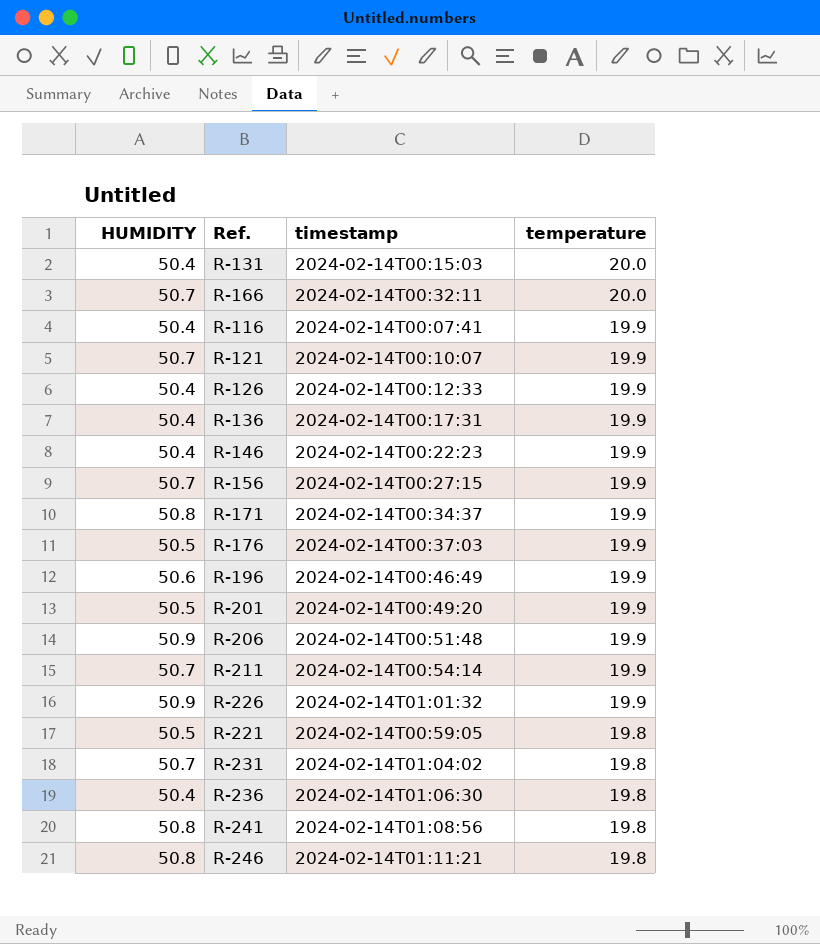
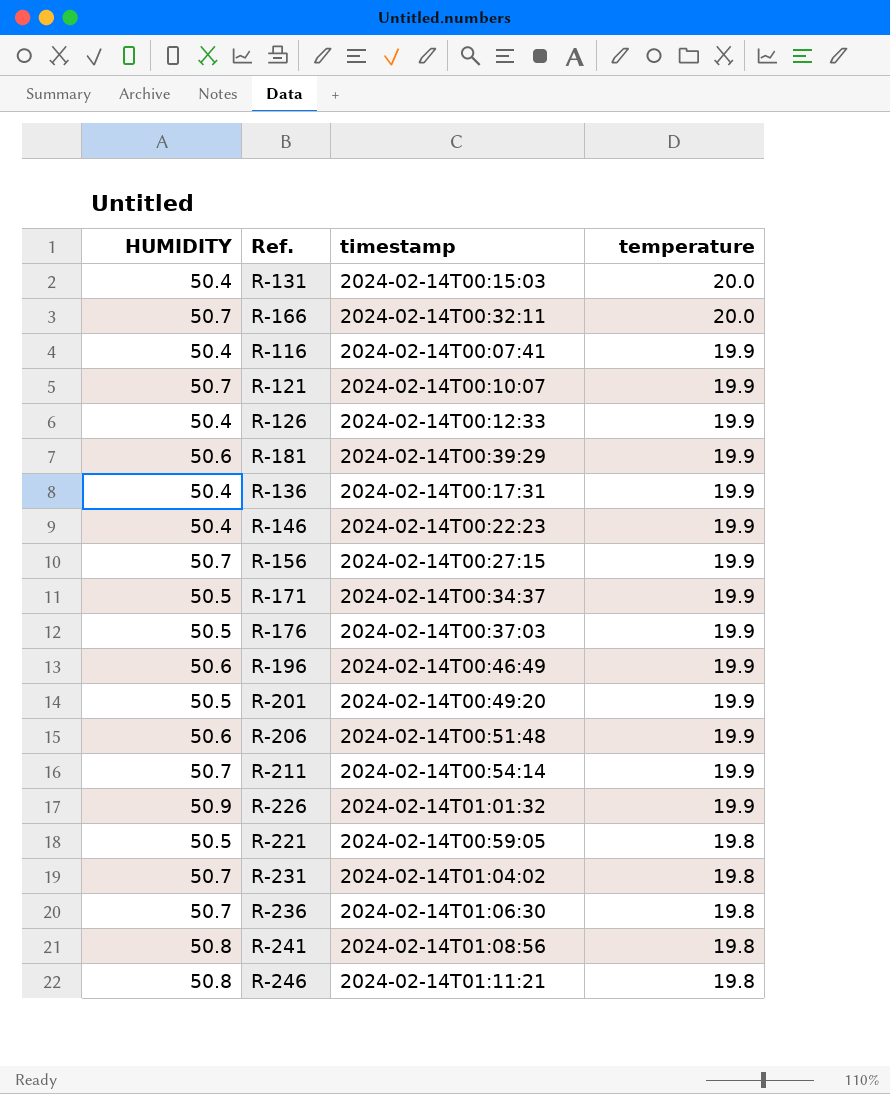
row R-181: none -> 50.6 | 2024-02-14T00:39:29 | 19.9
R-171 | HUMIDITY: 50.8 -> 50.5
R-206 | HUMIDITY: 50.9 -> 50.6
R-236 | HUMIDITY: 50.4 -> 50.7

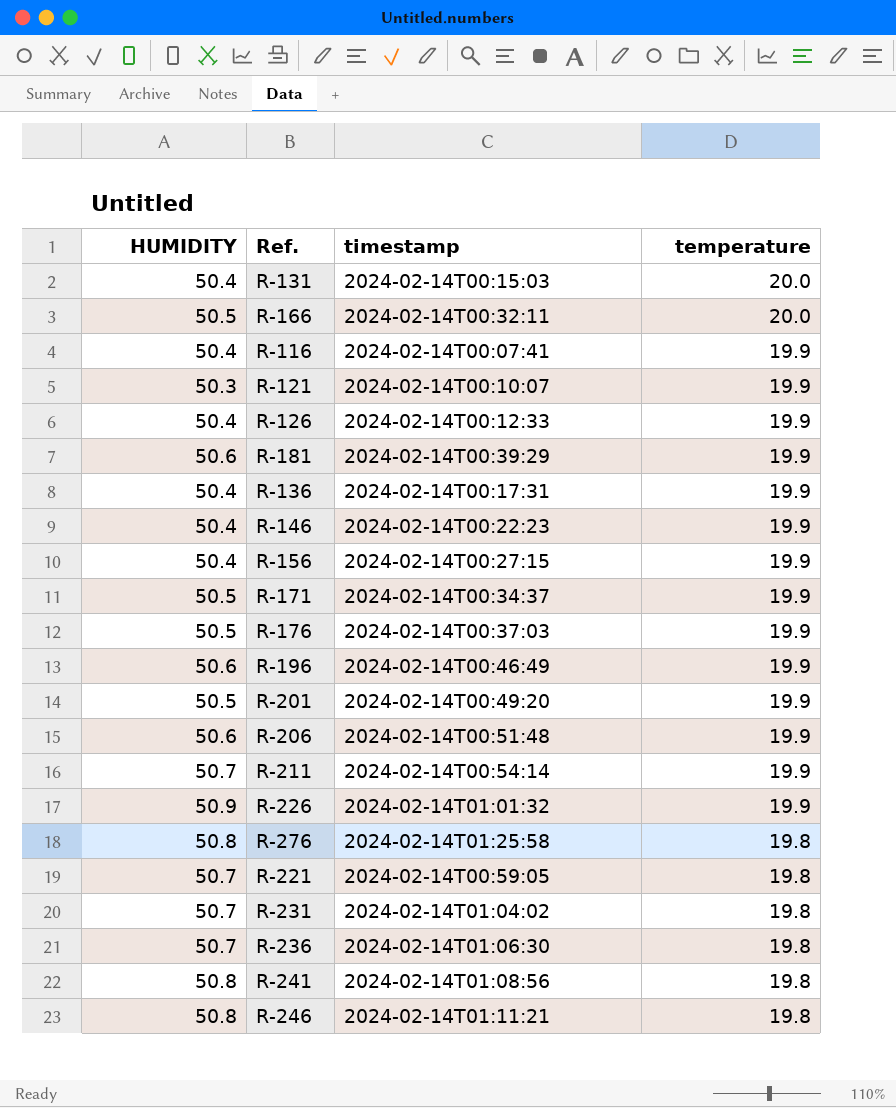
R-166 | HUMIDITY: 50.7 -> 50.5
R-121 | HUMIDITY: 50.7 -> 50.3
R-156 | HUMIDITY: 50.7 -> 50.4
row R-276: none -> 50.8 | 2024-02-14T01:25:58 | 19.8
R-221 | HUMIDITY: 50.5 -> 50.7

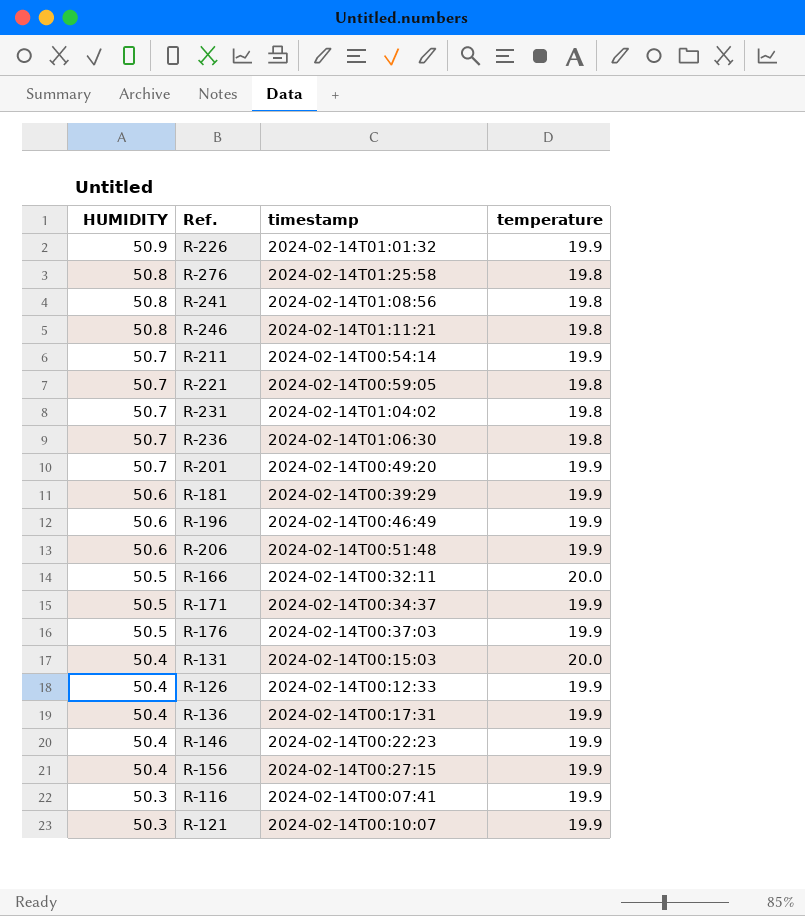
row order: temperature descending -> HUMIDITY descending
R-201 | HUMIDITY: 50.5 -> 50.7
R-116 | HUMIDITY: 50.4 -> 50.3

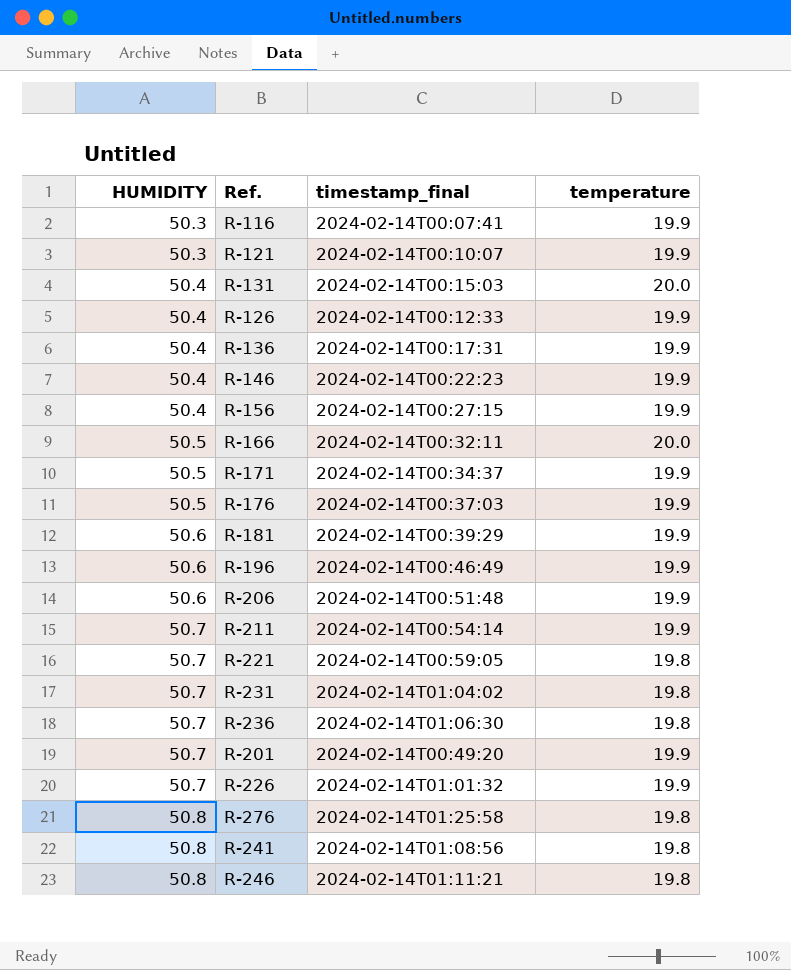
row order: HUMIDITY descending -> HUMIDITY ascending
column name: timestamp -> timestamp_final
R-226 | HUMIDITY: 50.9 -> 50.7

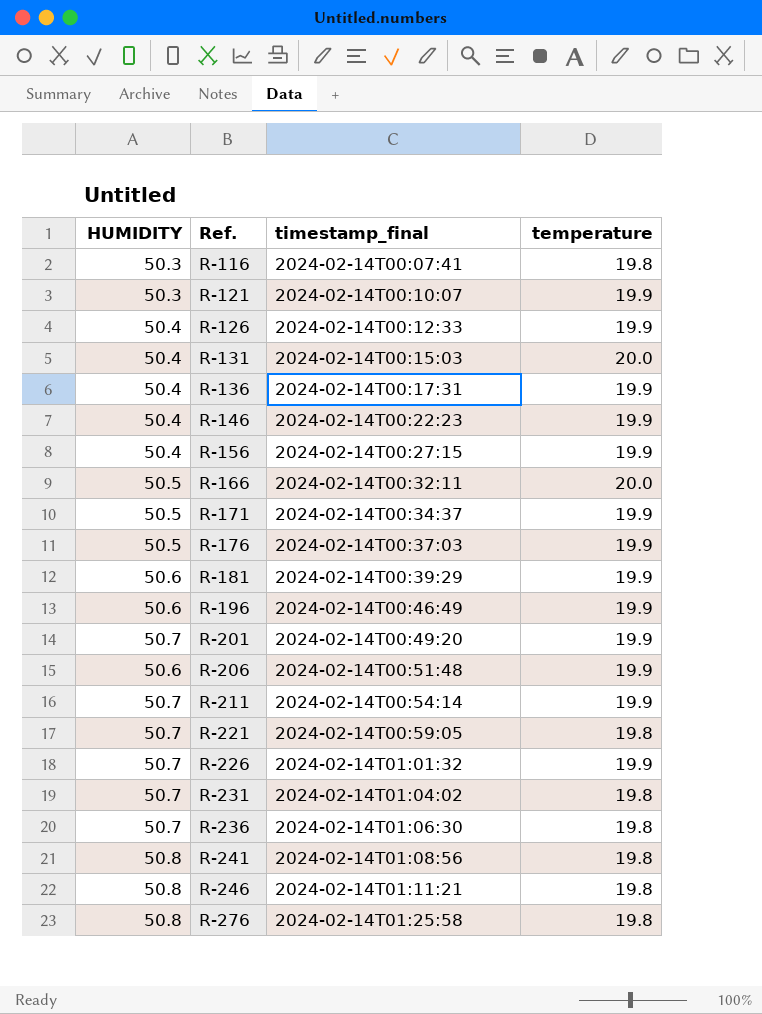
row order: HUMIDITY ascending -> Ref. ascending
R-116 | temperature: 19.9 -> 19.8

